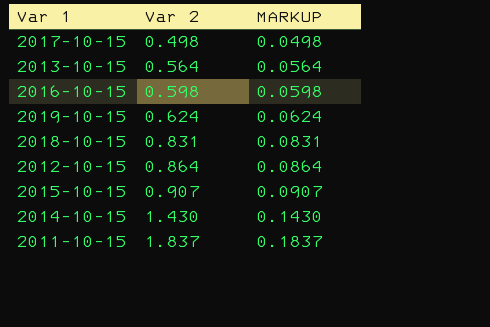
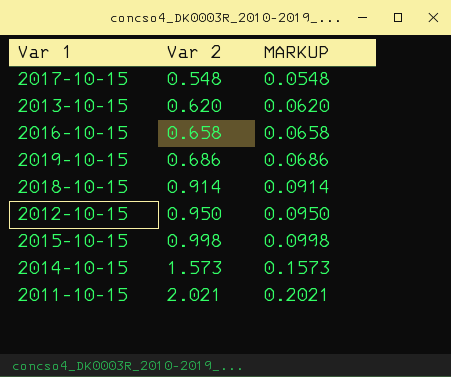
2017-10-15 | Var 2: 0.498 -> 0.548
2017-10-15 | MARKUP: 0.0498 -> 0.0548
2013-10-15 | Var 2: 0.564 -> 0.620
2013-10-15 | MARKUP: 0.0564 -> 0.0620
2016-10-15 | Var 2: 0.598 -> 0.658
2016-10-15 | MARKUP: 0.0598 -> 0.0658
2019-10-15 | Var 2: 0.624 -> 0.686
2019-10-15 | MARKUP: 0.0624 -> 0.0686
2018-10-15 | Var 2: 0.831 -> 0.914
2018-10-15 | MARKUP: 0.0831 -> 0.0914
2012-10-15 | Var 2: 0.864 -> 0.950
2012-10-15 | MARKUP: 0.0864 -> 0.0950
2015-10-15 | Var 2: 0.907 -> 0.998
2015-10-15 | MARKUP: 0.0907 -> 0.0998
2014-10-15 | Var 2: 1.430 -> 1.573
2014-10-15 | MARKUP: 0.1430 -> 0.1573
2011-10-15 | Var 2: 1.837 -> 2.021
2011-10-15 | MARKUP: 0.1837 -> 0.2021

